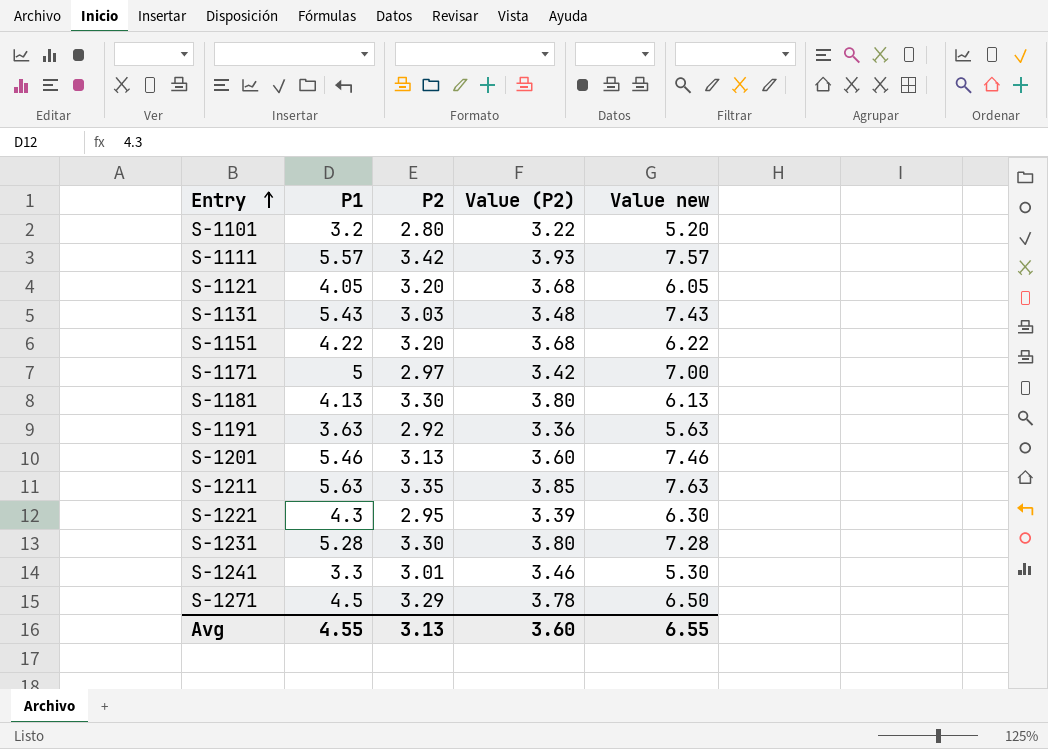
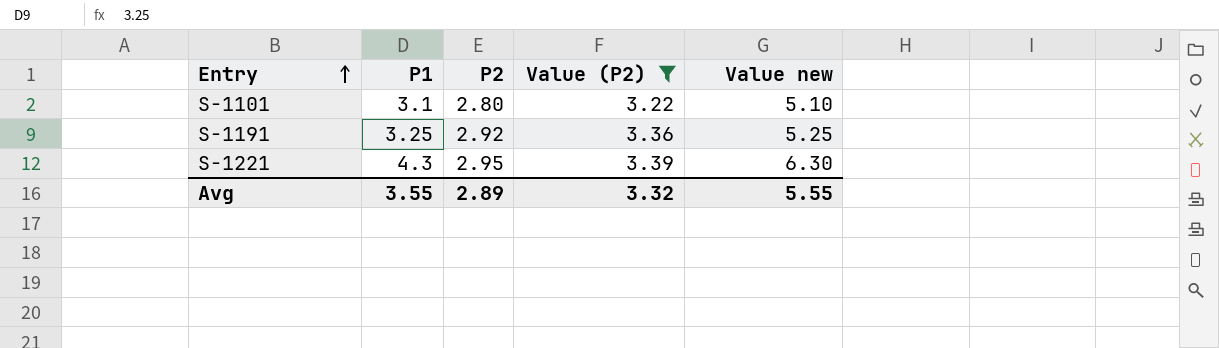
filter: none -> Value (P2) <= 3.39
S-1101 | P1: 3.2 -> 3.1
S-1101 | Value new: 5.20 -> 5.10
S-1191 | P1: 3.63 -> 3.25
S-1191 | Value new: 5.63 -> 5.25
Avg | P1: 4.55 -> 3.55
Avg | P2: 3.13 -> 2.89
Avg | Value (P2): 3.60 -> 3.32
Avg | Value new: 6.55 -> 5.55

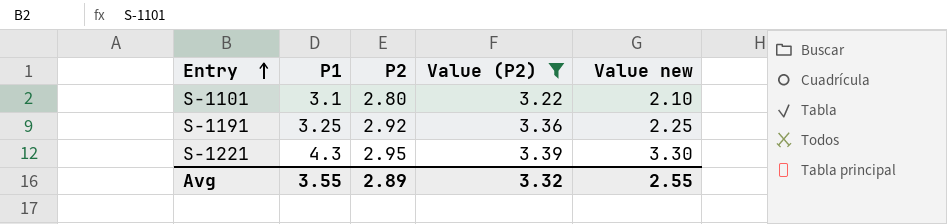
column Value new | formula: [P1] + 2 -> [P1] - 1
Avg | Value new: 5.55 -> 2.55

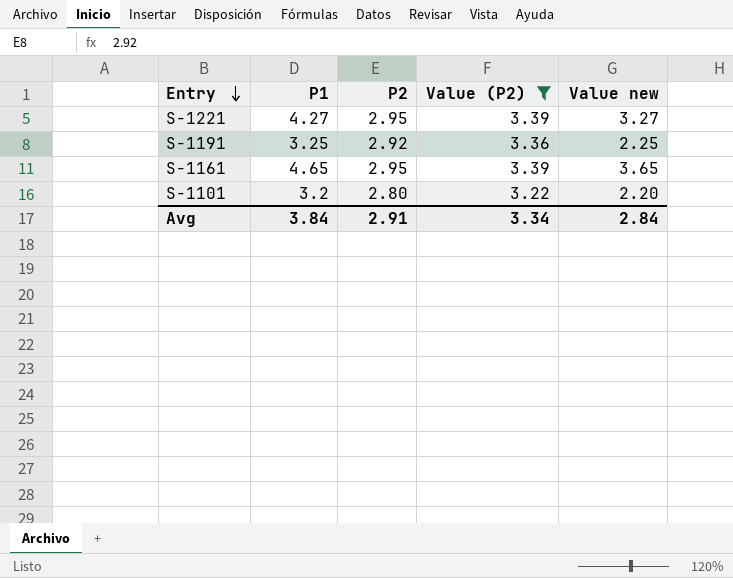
row order: Entry ascending -> Entry descending
S-1221 | P1: 4.3 -> 4.27
S-1221 | Value new: 3.30 -> 3.27
row S-1161: none -> 4.65 | 2.95 | 3.39 | 3.65
S-1101 | P1: 3.1 -> 3.2
S-1101 | Value new: 2.10 -> 2.20
Avg | P1: 3.55 -> 3.84
Avg | P2: 2.89 -> 2.91
Avg | Value (P2): 3.32 -> 3.34
Avg | Value new: 2.55 -> 2.84

